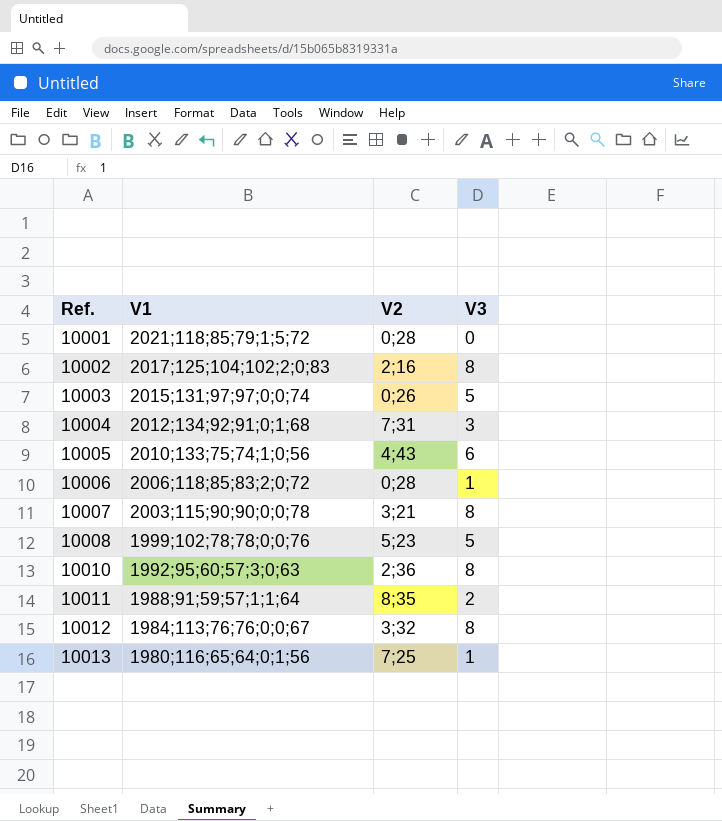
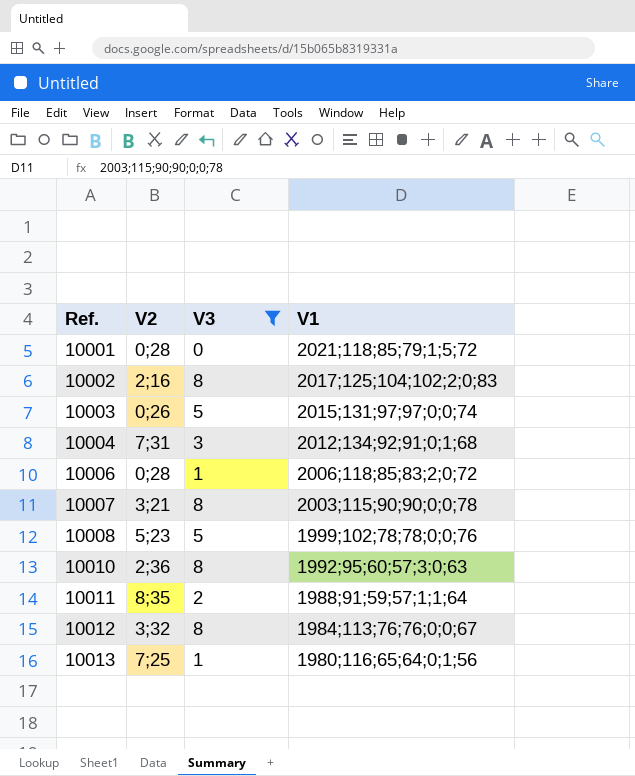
filter: none -> V3 != 6
column V1 | position: 2 -> 4

